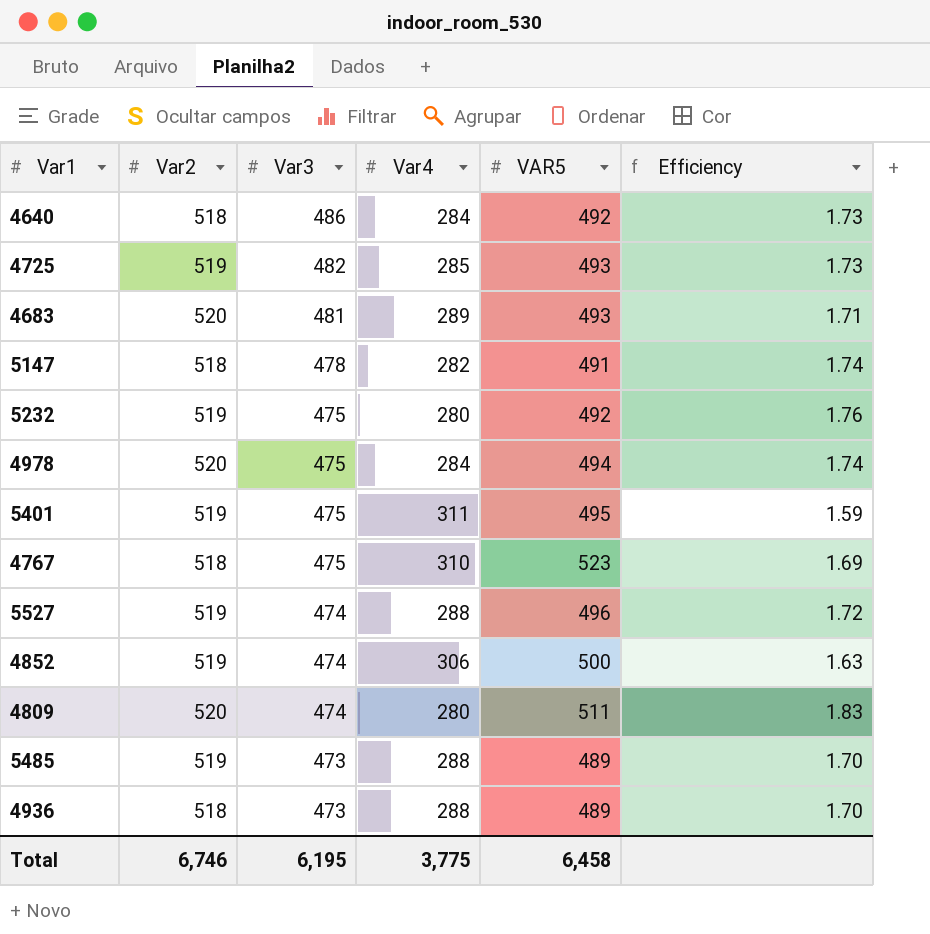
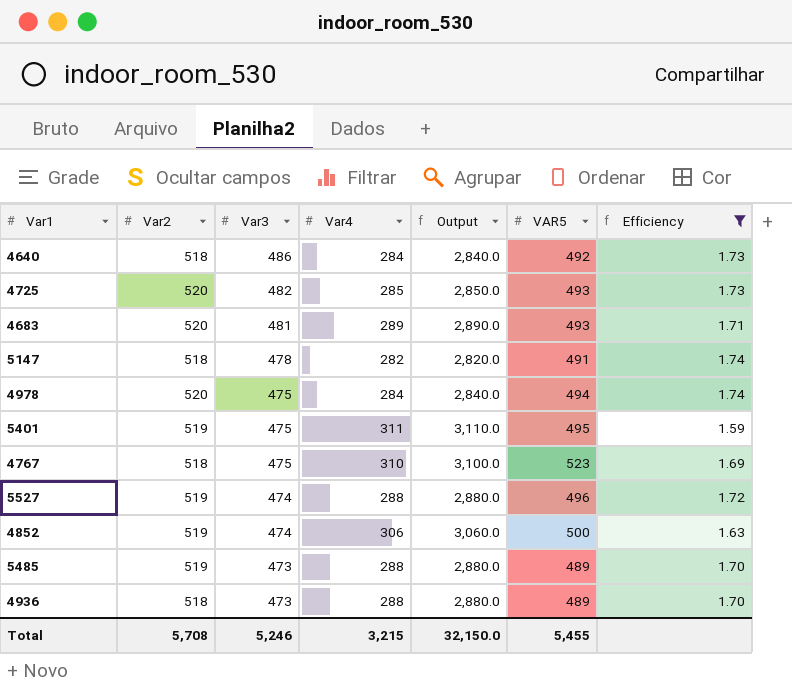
filter: none -> Efficiency <= 1.74
column Output | formula: none -> [Var4] * 10
4725 | Var2: 519 -> 520
Total | Var2: 6,746 -> 5,708
Total | Var3: 6,195 -> 5,246
Total | Var4: 3,775 -> 3,215
Total | VAR5: 6,458 -> 5,455

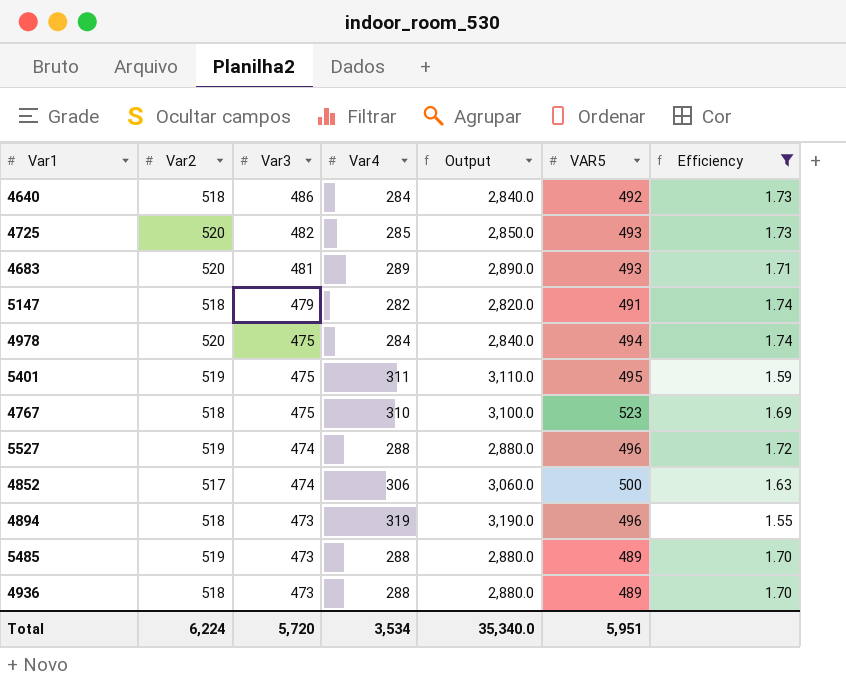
5147 | Var3: 478 -> 479
4852 | Var2: 519 -> 517
row 4894: none -> 518 | 473 | 319 | 3,190.0 | 496 | 1.55
Total | Var2: 5,708 -> 6,224
Total | Var3: 5,246 -> 5,720
Total | Var4: 3,215 -> 3,534
Total | Output: 32,150.0 -> 35,340.0
Total | VAR5: 5,455 -> 5,951

